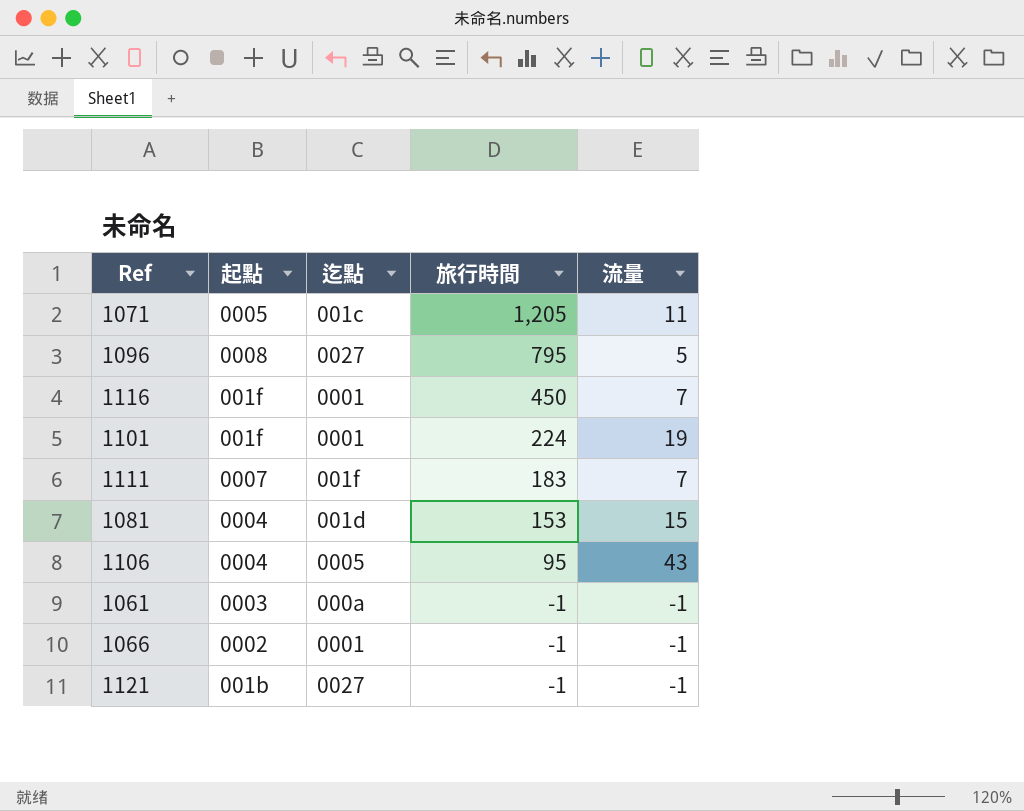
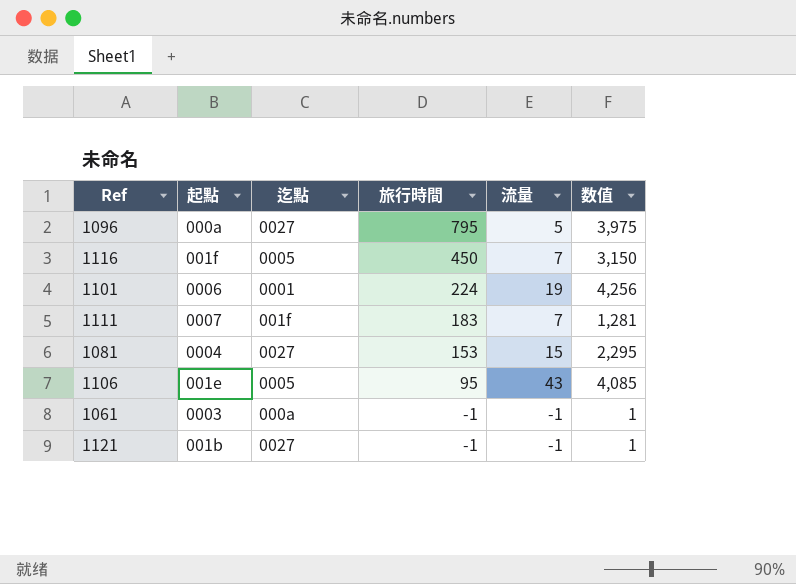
column 数值 | formula: none -> [旅行時間] * [流量]
row 1071: 0005 | 001c | 1,205 | 11 -> none
row 1066: 0002 | 0001 | -1 | -1 -> none
1096 | 起點: 0008 -> 000a
1116 | 迄點: 0001 -> 0005
1101 | 起點: 001f -> 0006
1081 | 迄點: 001d -> 0027
1106 | 起點: 0004 -> 001e

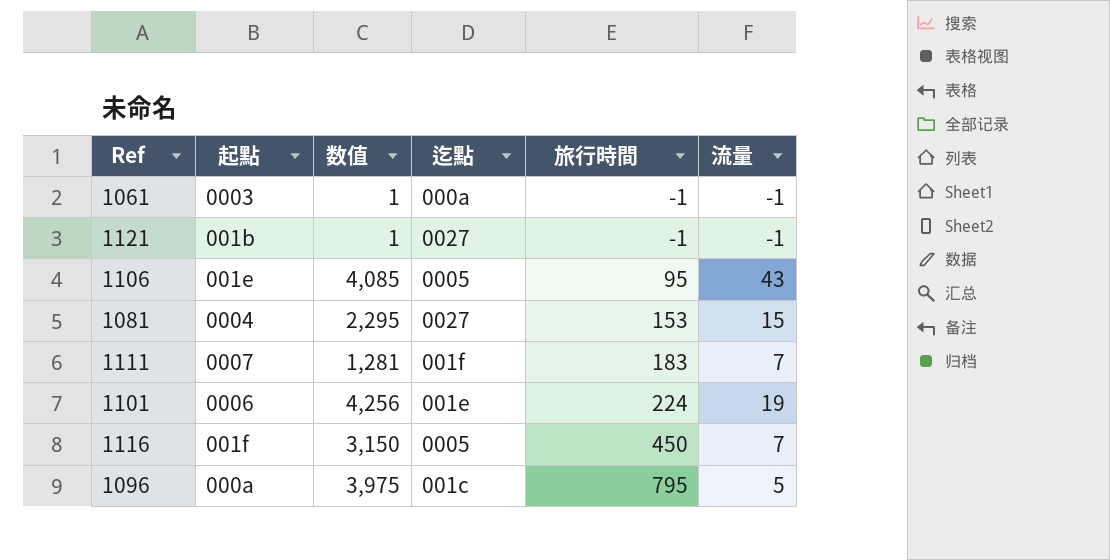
row order: 旅行時間 descending -> 旅行時間 ascending
column 数值 | position: 6 -> 3
1101 | 迄點: 0001 -> 001e
1096 | 迄點: 0027 -> 001c

